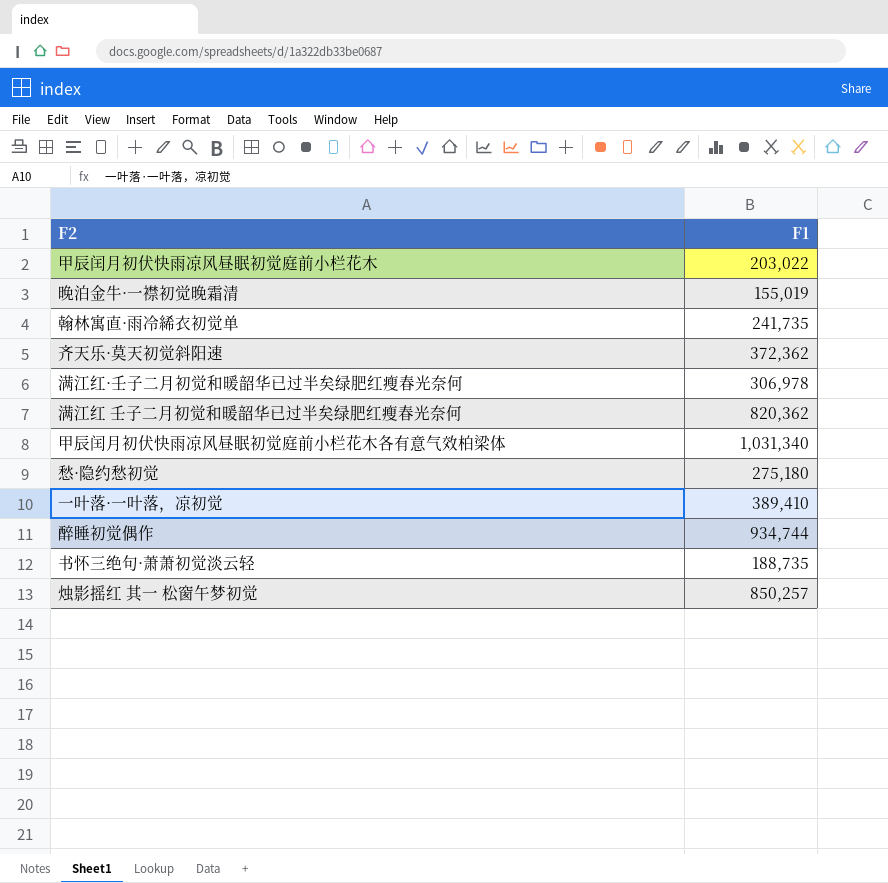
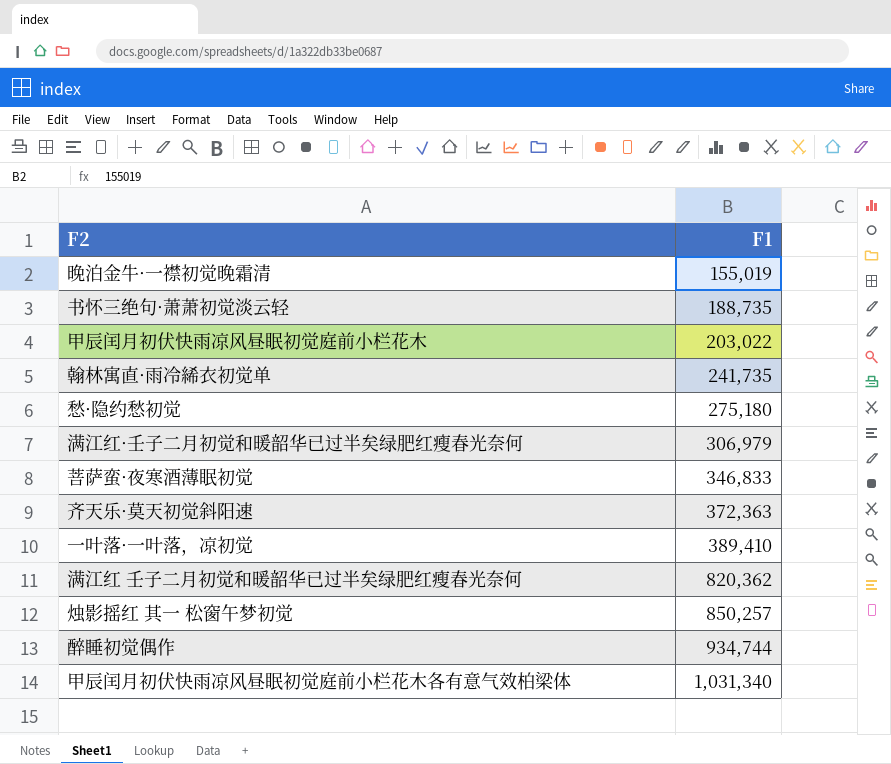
row order: none -> F1 ascending
满江红·壬子二月初觉和暖韶华已过半矣绿肥红瘦春光奈何 | F1: 306,978 -> 306,979
row 菩萨蛮·夜寒酒薄眠初觉: none -> 346,833
齐天乐·莫天初觉斜阳速 | F1: 372,362 -> 372,363

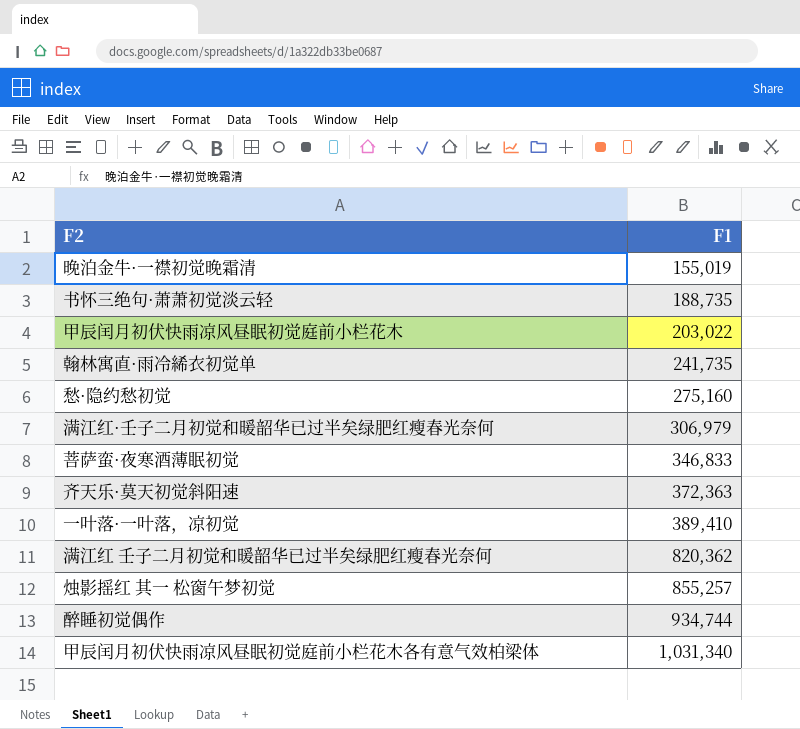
愁·隐约愁初觉 | F1: 275,180 -> 275,160
烛影摇红 其一 松窗午梦初觉 | F1: 850,257 -> 855,257

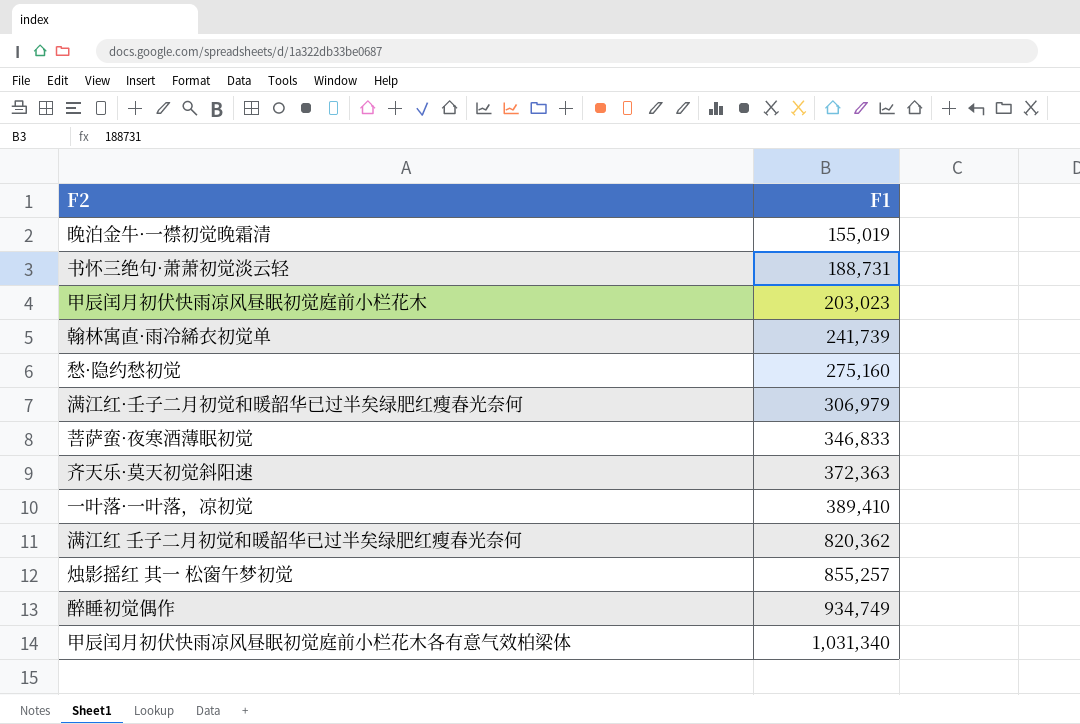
书怀三绝句·萧萧初觉淡云轻 | F1: 188,735 -> 188,731
甲辰闰月初伏快雨凉风昼眠初觉庭前小栏花木 | F1: 203,022 -> 203,023
翰林寓直·雨冷絺衣初觉单 | F1: 241,735 -> 241,739
醉睡初觉偶作 | F1: 934,744 -> 934,749

